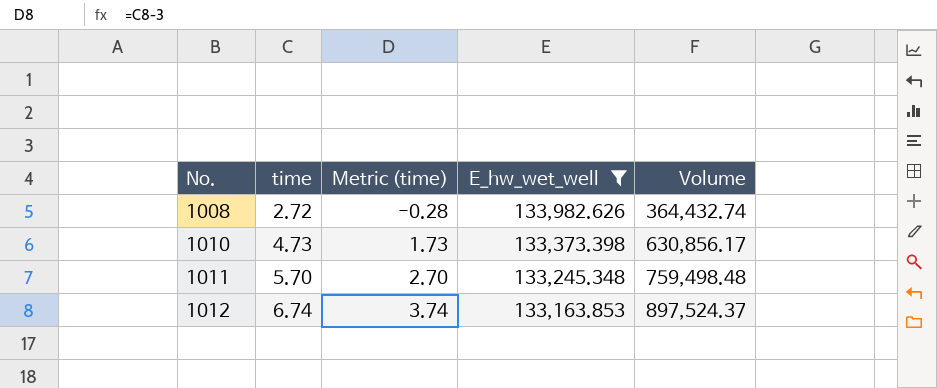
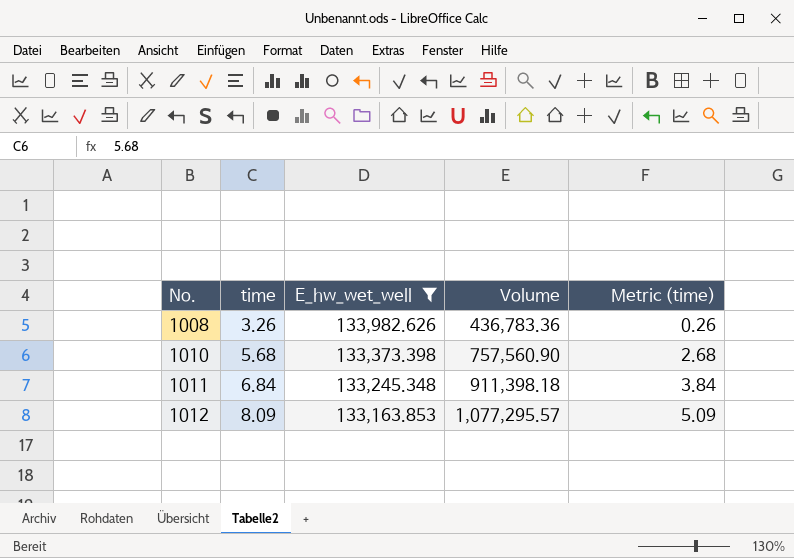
column Metric (time) | position: 3 -> 5
1008 | time: 2.72 -> 3.26
1008 | Volume: 364,432.74 -> 436,783.36
1008 | Metric (time): -0.28 -> 0.26
1010 | time: 4.73 -> 5.68
1010 | Volume: 630,856.17 -> 757,560.90
1010 | Metric (time): 1.73 -> 2.68
1011 | time: 5.70 -> 6.84
1011 | Volume: 759,498.48 -> 911,398.18
1011 | Metric (time): 2.70 -> 3.84
1012 | time: 6.74 -> 8.09
1012 | Volume: 897,524.37 -> 1,077,295.57
1012 | Metric (time): 3.74 -> 5.09

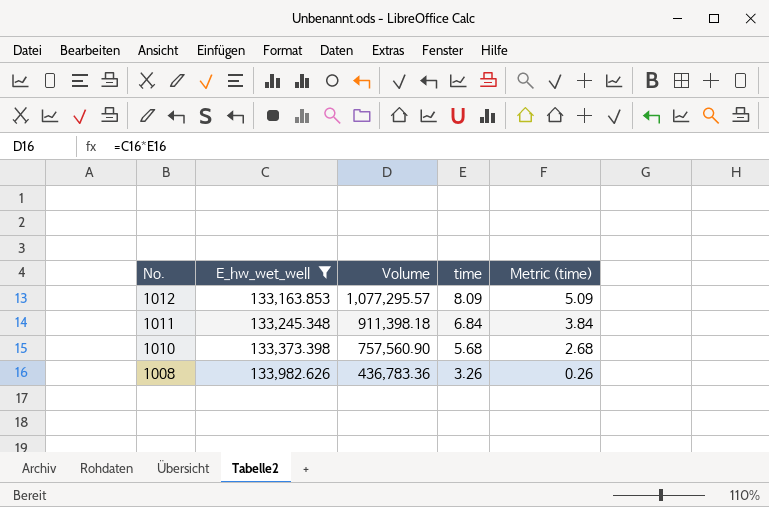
row order: No. ascending -> No. descending
column time | position: 2 -> 4

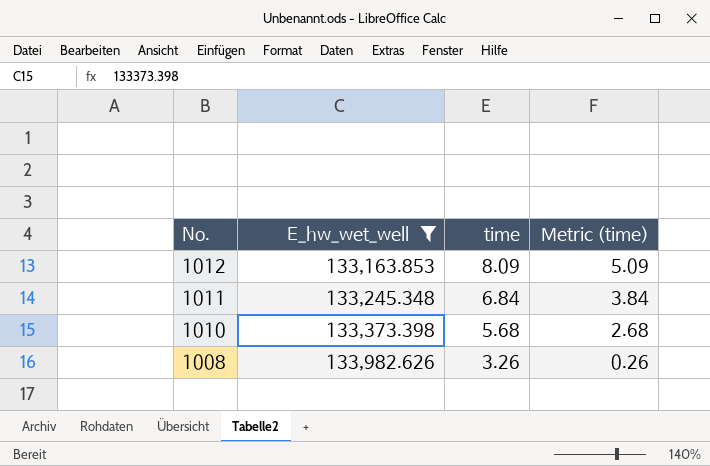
column Volume | formula: [E_hw_wet_well] * [time] -> none

